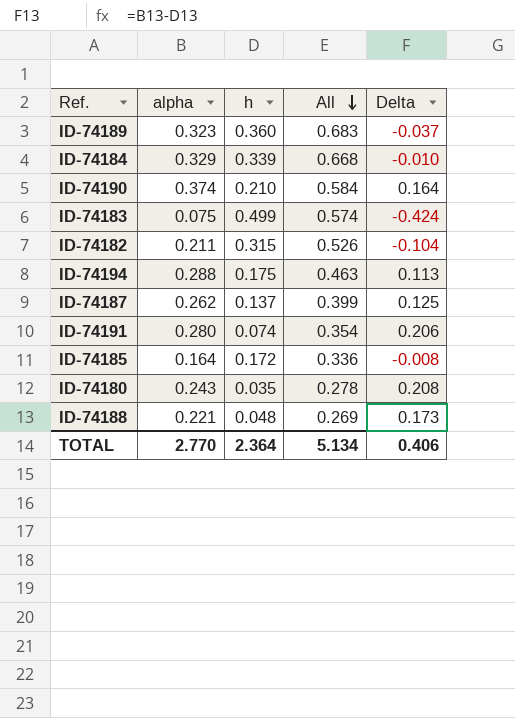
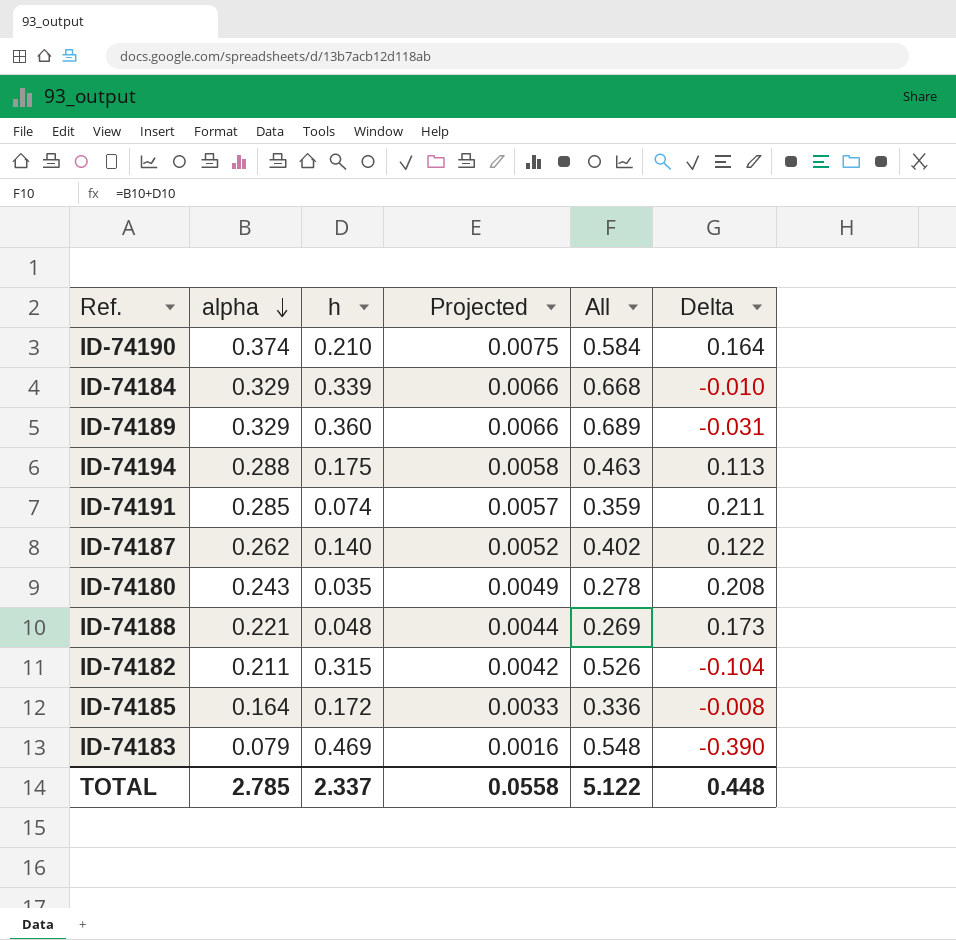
row order: All descending -> alpha descending
column Projected | formula: none -> [alpha] * 0.02
ID-74189 | alpha: 0.323 -> 0.329
ID-74189 | All: 0.683 -> 0.689
ID-74189 | Delta: -0.037 -> -0.031
ID-74191 | alpha: 0.280 -> 0.285
ID-74191 | All: 0.354 -> 0.359
ID-74191 | Delta: 0.206 -> 0.211
ID-74187 | h: 0.137 -> 0.140
ID-74187 | All: 0.399 -> 0.402
ID-74187 | Delta: 0.125 -> 0.122
ID-74183 | alpha: 0.075 -> 0.079
ID-74183 | h: 0.499 -> 0.469
ID-74183 | All: 0.574 -> 0.548
ID-74183 | Delta: -0.424 -> -0.390
TOTAL | alpha: 2.770 -> 2.785
TOTAL | h: 2.364 -> 2.337
TOTAL | All: 5.134 -> 5.122
TOTAL | Delta: 0.406 -> 0.448

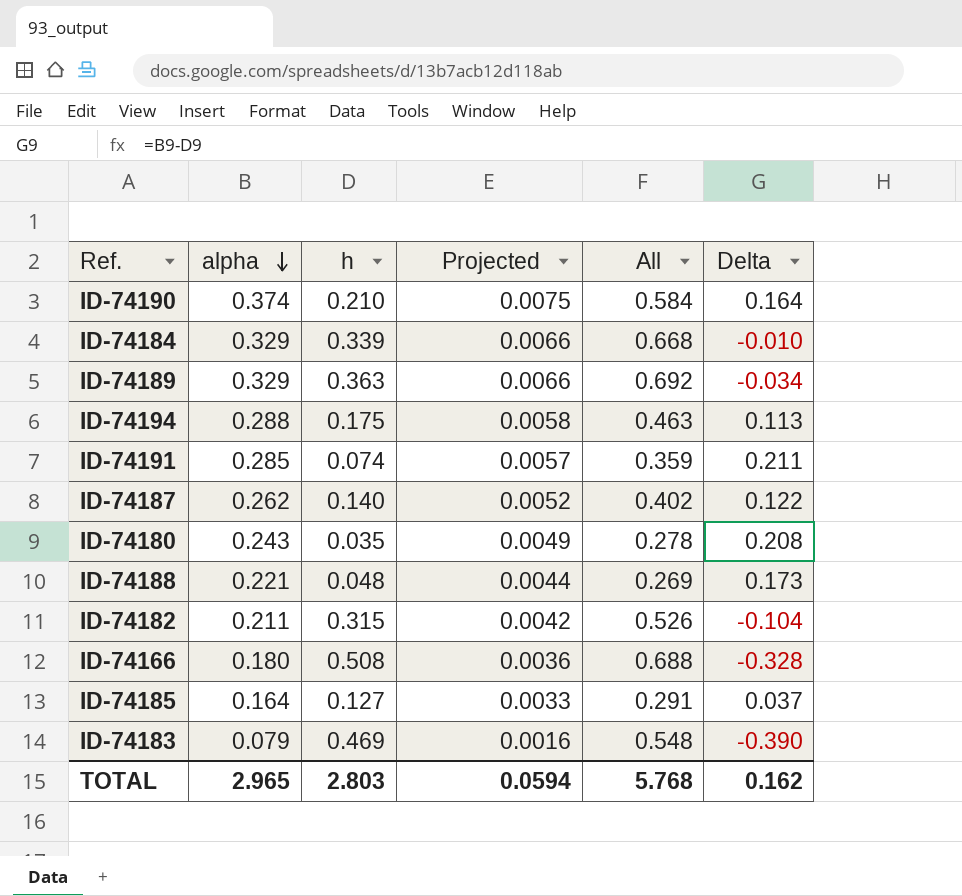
ID-74189 | h: 0.360 -> 0.363
ID-74189 | All: 0.689 -> 0.692
ID-74189 | Delta: -0.031 -> -0.034
row ID-74166: none -> 0.180 | 0.508 | 0.0036 | 0.688 | -0.328
ID-74185 | h: 0.172 -> 0.127
ID-74185 | All: 0.336 -> 0.291
ID-74185 | Delta: -0.008 -> 0.037
TOTAL | alpha: 2.785 -> 2.965
TOTAL | h: 2.337 -> 2.803
TOTAL | Projected: 0.0558 -> 0.0594
TOTAL | All: 5.122 -> 5.768
TOTAL | Delta: 0.448 -> 0.162

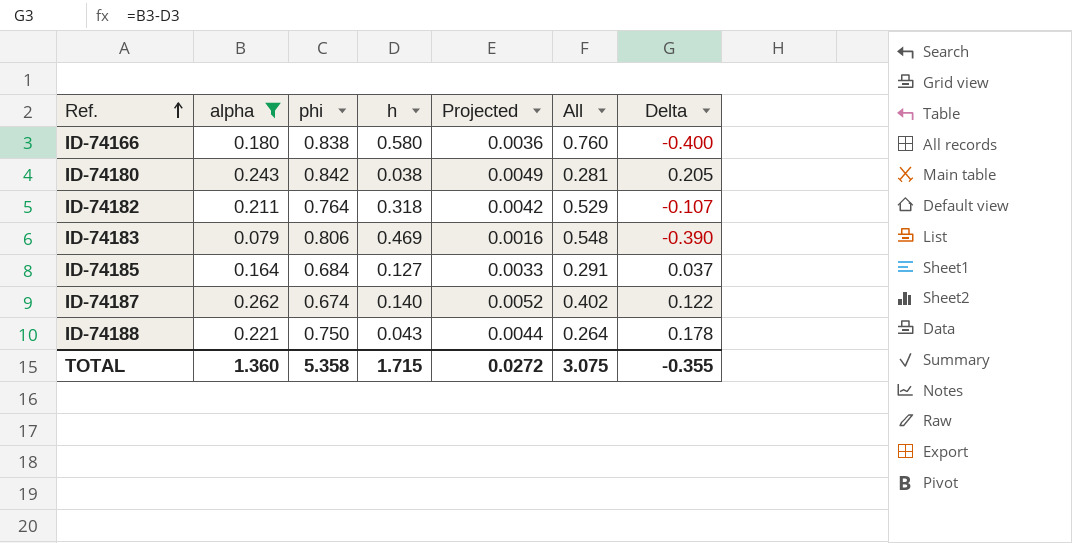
filter: none -> alpha <= 0.262
row order: alpha descending -> Ref. ascending
column phi | position: none -> 3
ID-74166 | h: 0.508 -> 0.580
ID-74166 | All: 0.688 -> 0.760
ID-74166 | Delta: -0.328 -> -0.400
ID-74180 | h: 0.035 -> 0.038
ID-74180 | All: 0.278 -> 0.281
ID-74180 | Delta: 0.208 -> 0.205
ID-74182 | h: 0.315 -> 0.318
ID-74182 | All: 0.526 -> 0.529
ID-74182 | Delta: -0.104 -> -0.107
ID-74188 | h: 0.048 -> 0.043
ID-74188 | All: 0.269 -> 0.264
ID-74188 | Delta: 0.173 -> 0.178
TOTAL | alpha: 2.965 -> 1.360
TOTAL | h: 2.803 -> 1.715
TOTAL | Projected: 0.0594 -> 0.0272
TOTAL | All: 5.768 -> 3.075
TOTAL | Delta: 0.162 -> -0.355

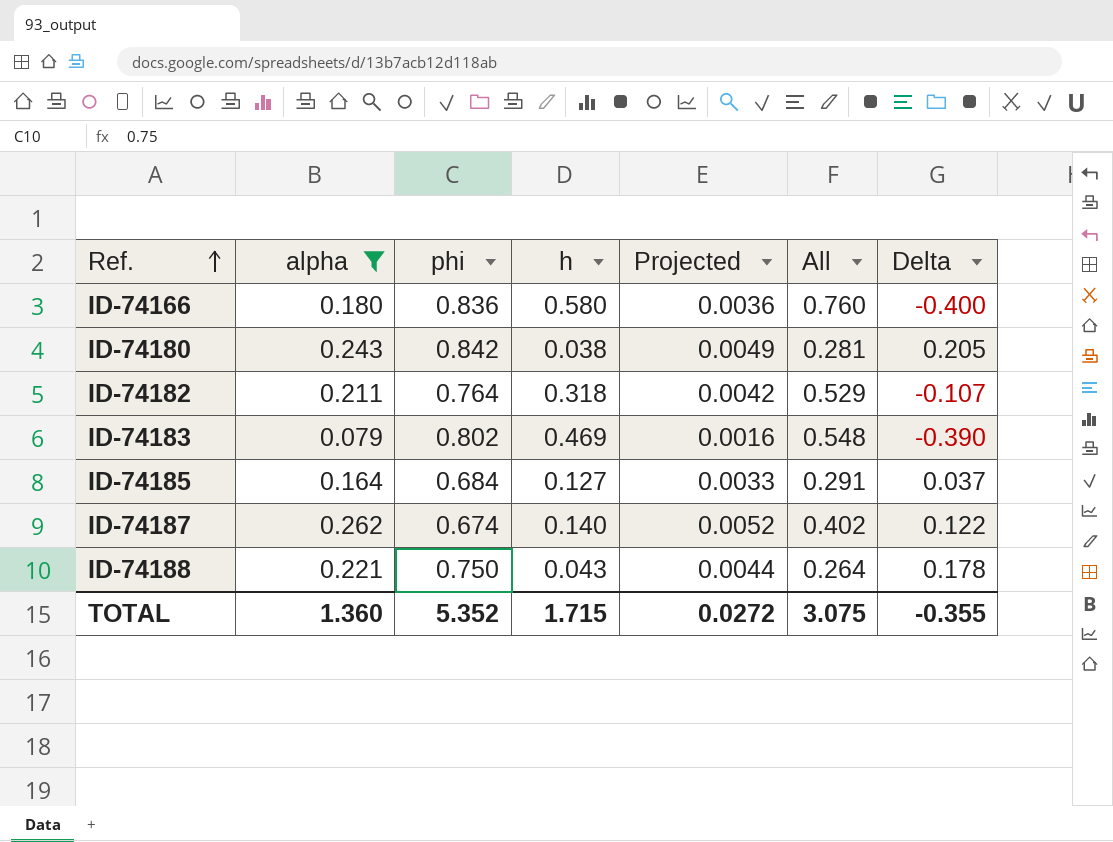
ID-74166 | phi: 0.838 -> 0.836
ID-74183 | phi: 0.806 -> 0.802
TOTAL | phi: 5.358 -> 5.352

